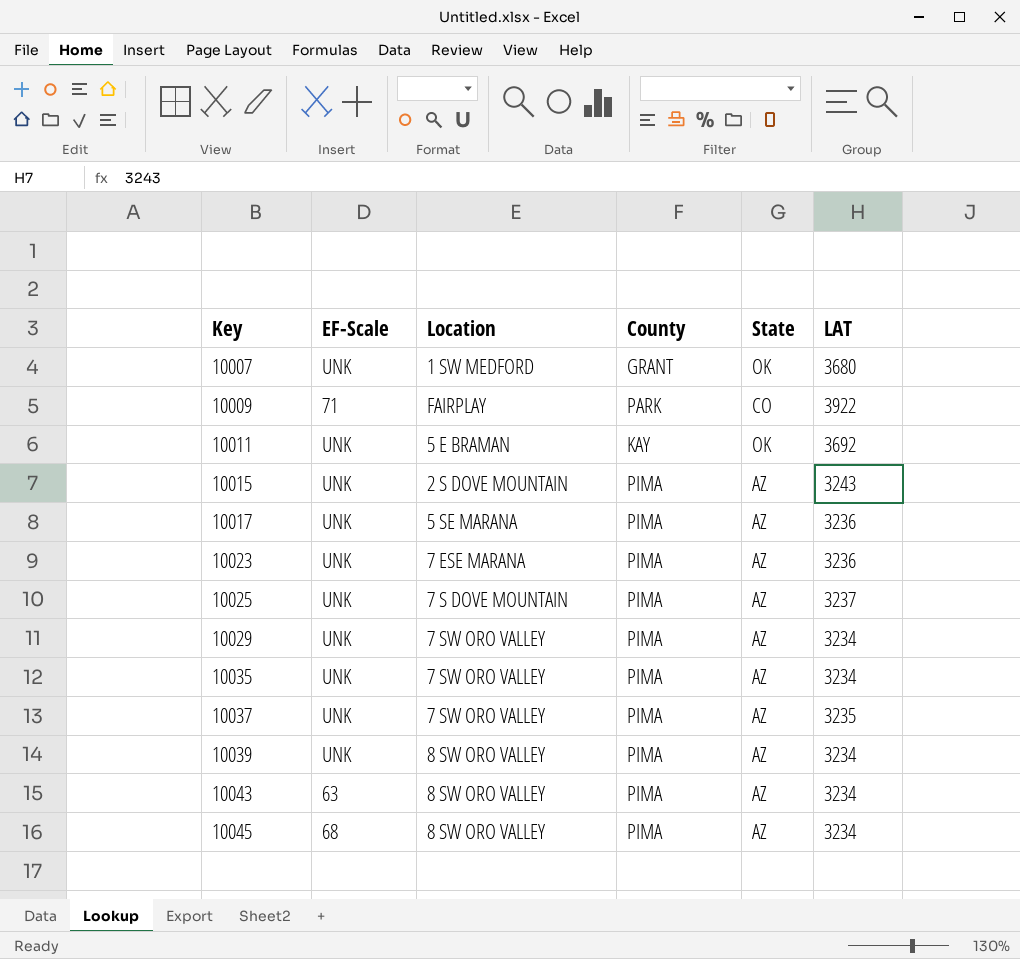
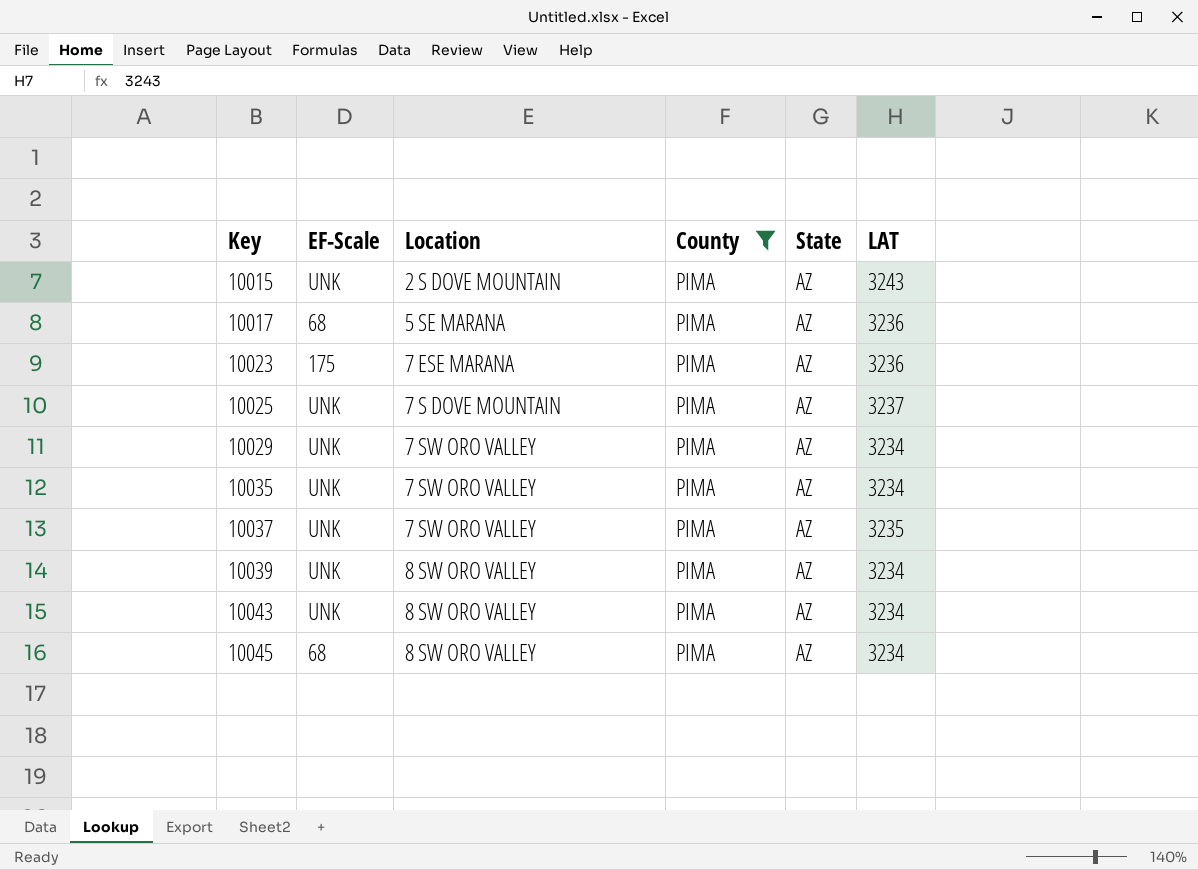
filter: none -> County = PIMA
10017 | EF-Scale: UNK -> 68
10023 | EF-Scale: UNK -> 175
10043 | EF-Scale: 63 -> UNK

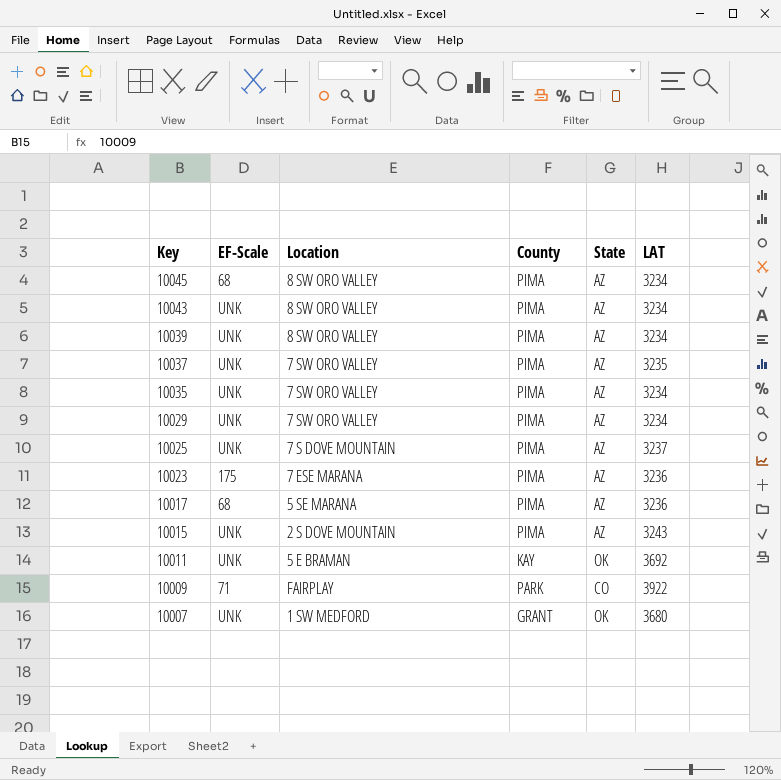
filter: County = PIMA -> none
row order: Key ascending -> Key descending

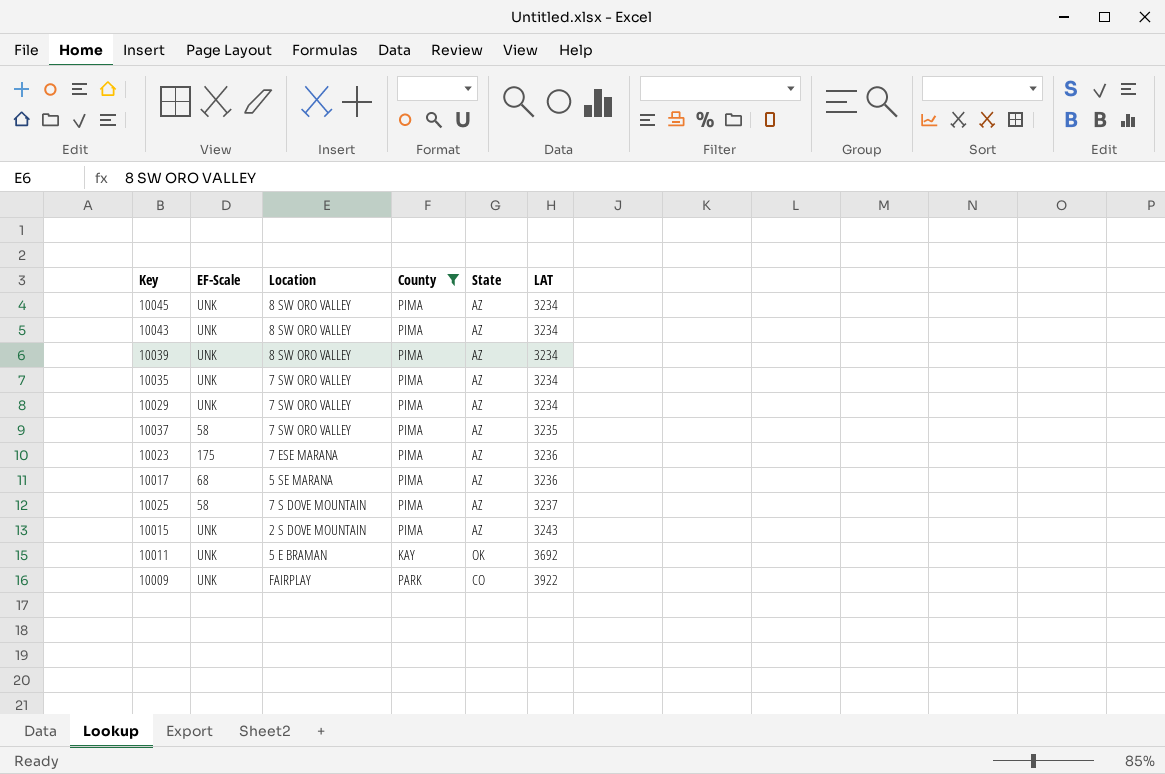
filter: none -> County != GRANT
row order: Key descending -> LAT ascending
10045 | EF-Scale: 68 -> UNK
10037 | EF-Scale: UNK -> 58
10025 | EF-Scale: UNK -> 58
10009 | EF-Scale: 71 -> UNK

